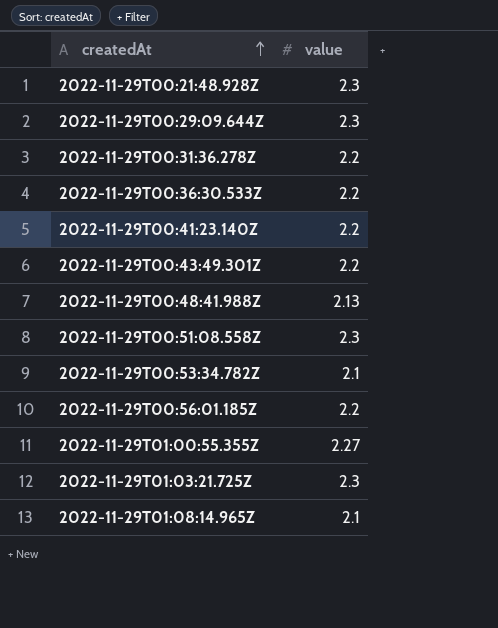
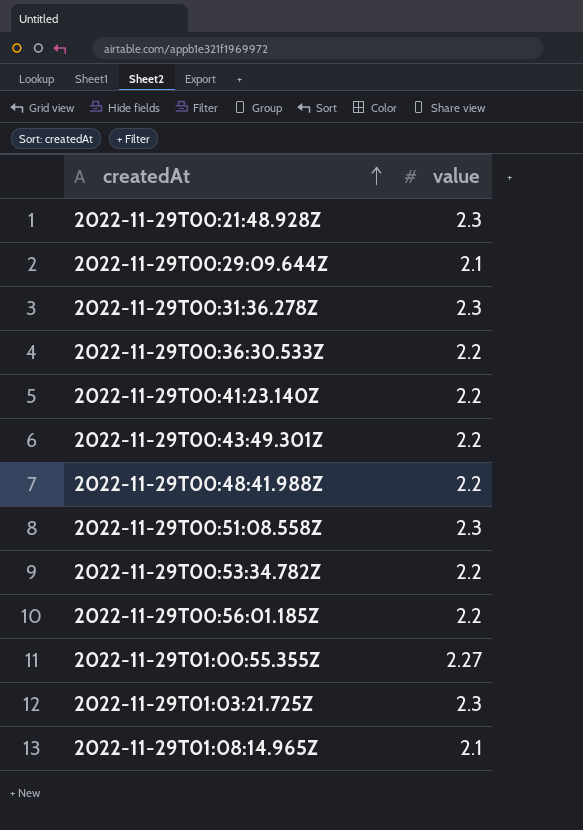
2022-11-29T00:29:09.644Z | value: 2.3 -> 2.1
2022-11-29T00:31:36.278Z | value: 2.2 -> 2.3
2022-11-29T00:48:41.988Z | value: 2.13 -> 2.2
2022-11-29T00:53:34.782Z | value: 2.1 -> 2.2

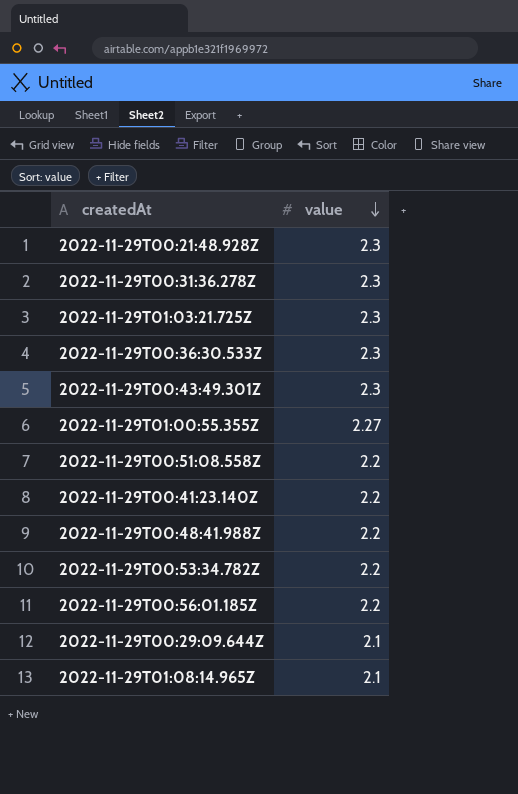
row order: createdAt ascending -> value descending
2022-11-29T00:36:30.533Z | value: 2.2 -> 2.3
2022-11-29T00:43:49.301Z | value: 2.2 -> 2.3
2022-11-29T00:51:08.558Z | value: 2.3 -> 2.2

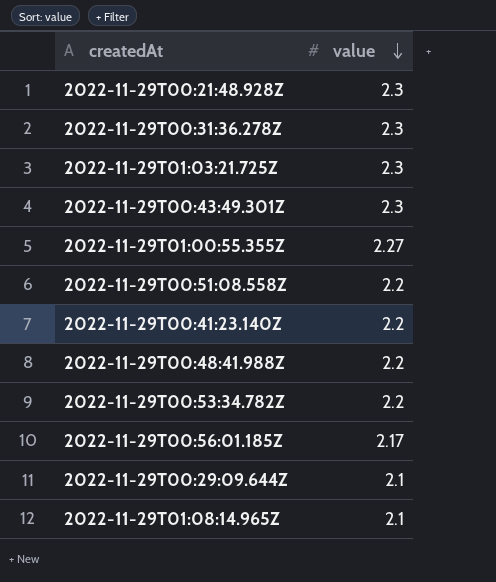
row 2022-11-29T00:36:30.533Z: 2.3 -> none
2022-11-29T00:56:01.185Z | value: 2.2 -> 2.17

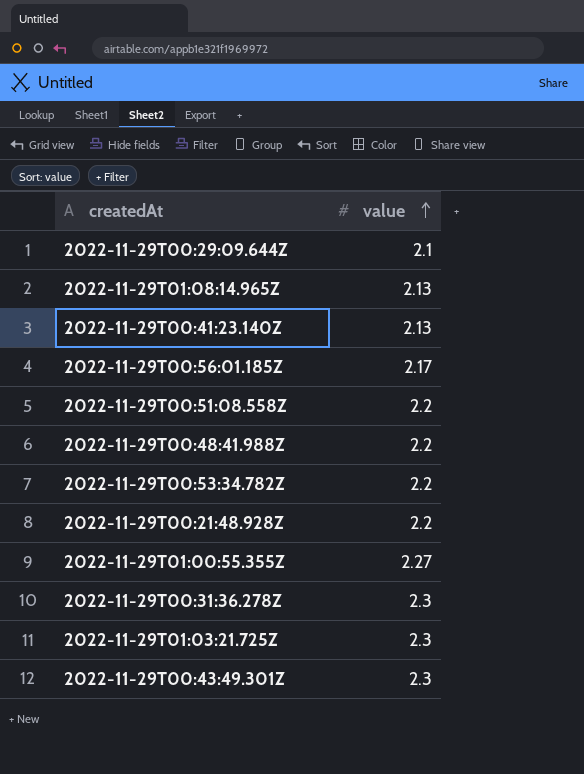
row order: value descending -> value ascending
2022-11-29T01:08:14.965Z | value: 2.1 -> 2.13
2022-11-29T00:41:23.140Z | value: 2.2 -> 2.13
2022-11-29T00:21:48.928Z | value: 2.3 -> 2.2

